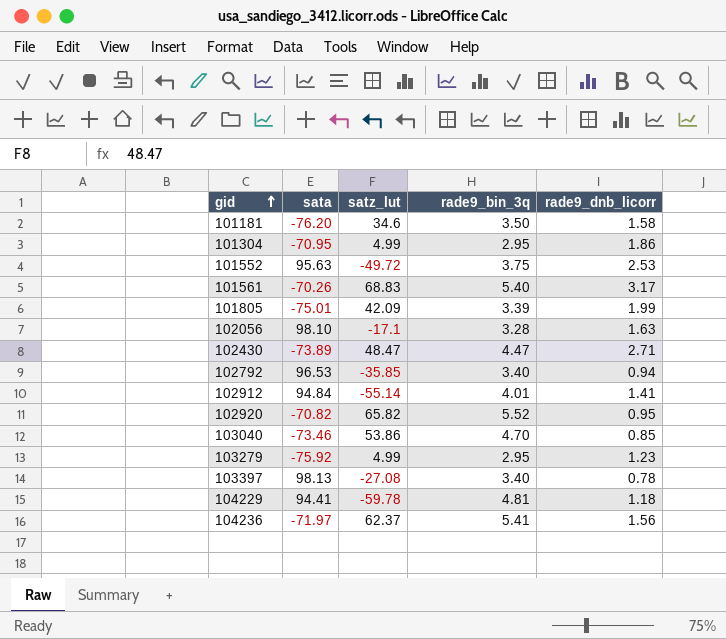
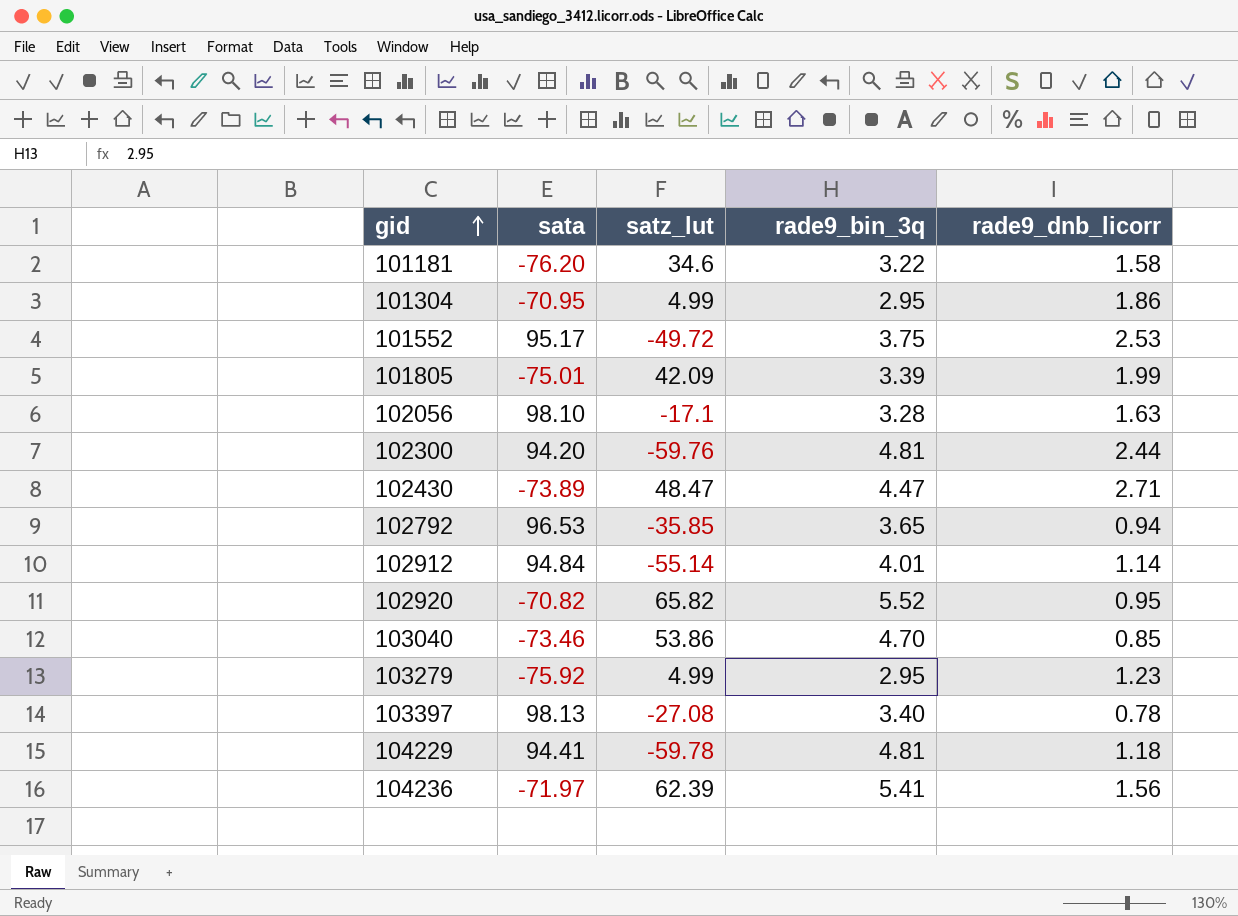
row 101561: -70.26 | 68.83 | 5.40 | 3.17 -> none
101181 | rade9_bin_3q: 3.50 -> 3.22
101552 | sata: 95.63 -> 95.17
row 102300: none -> 94.20 | -59.76 | 4.81 | 2.44
102792 | rade9_bin_3q: 3.40 -> 3.65
102912 | rade9_dnb_licorr: 1.41 -> 1.14
104236 | satz_lut: 62.37 -> 62.39

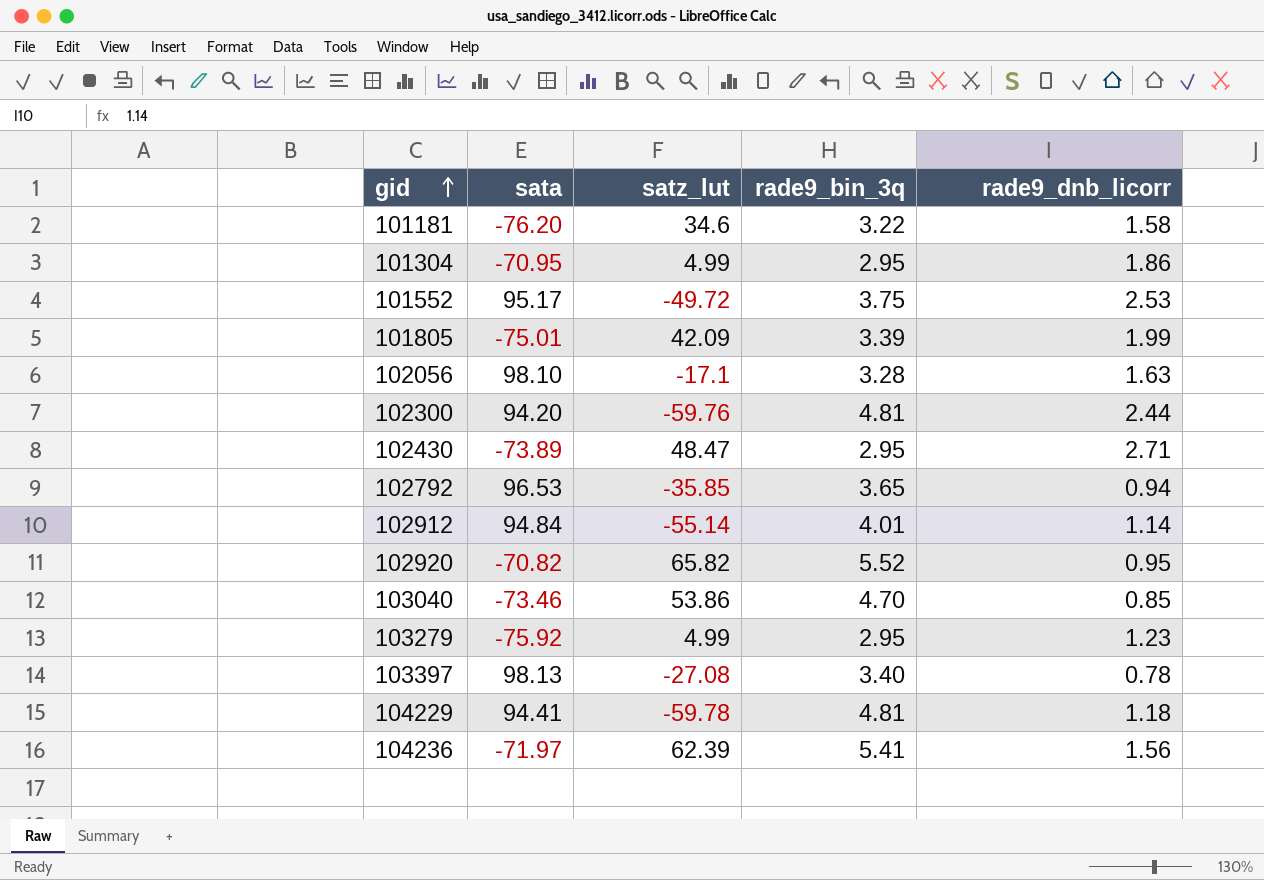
102430 | rade9_bin_3q: 4.47 -> 2.95

